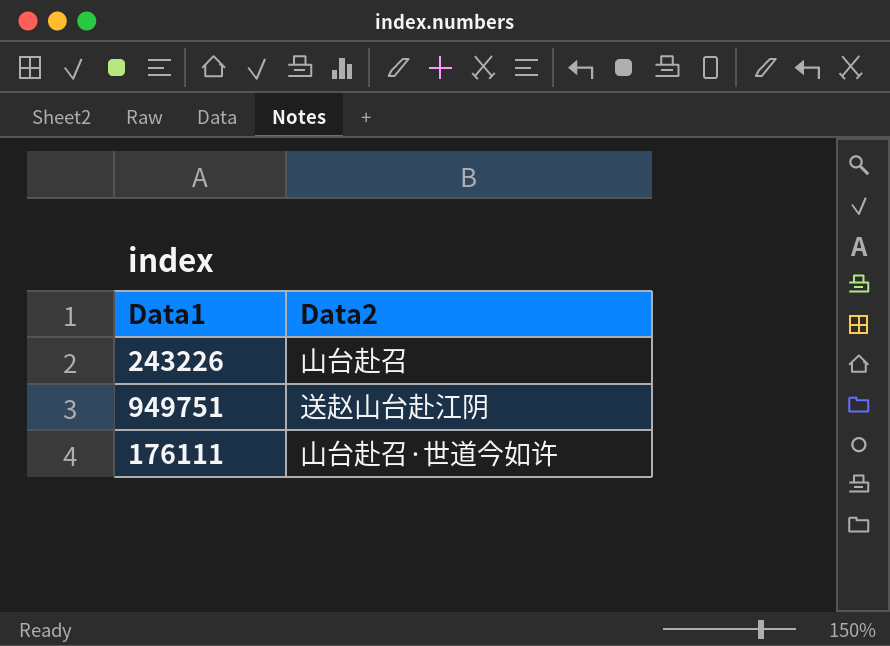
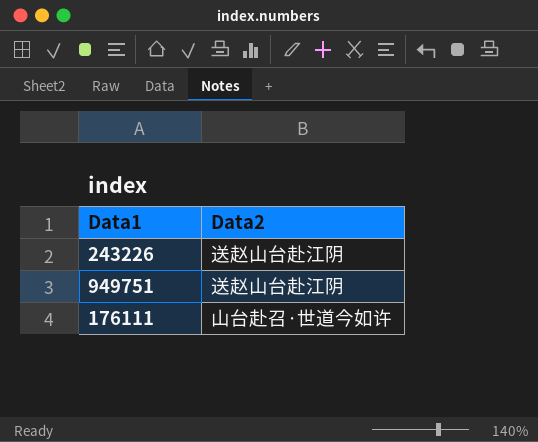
243226 | Data2: 山台赴召 -> 送赵山台赴江阴

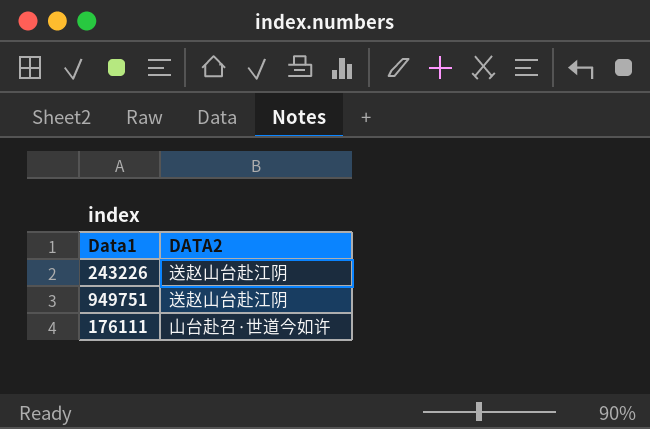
column name: Data2 -> DATA2

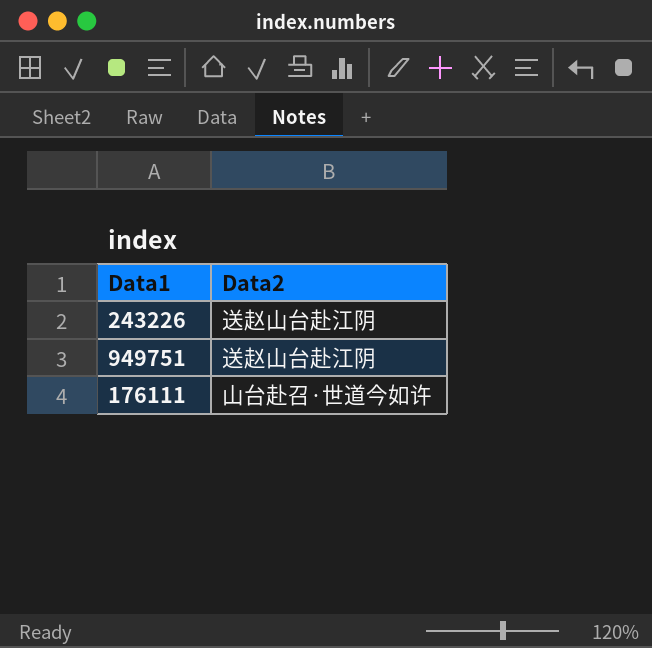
column name: DATA2 -> Data2

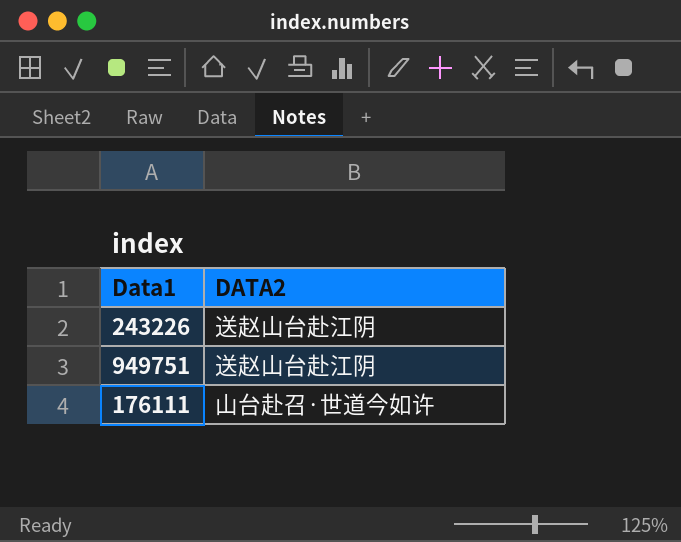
column name: Data2 -> DATA2

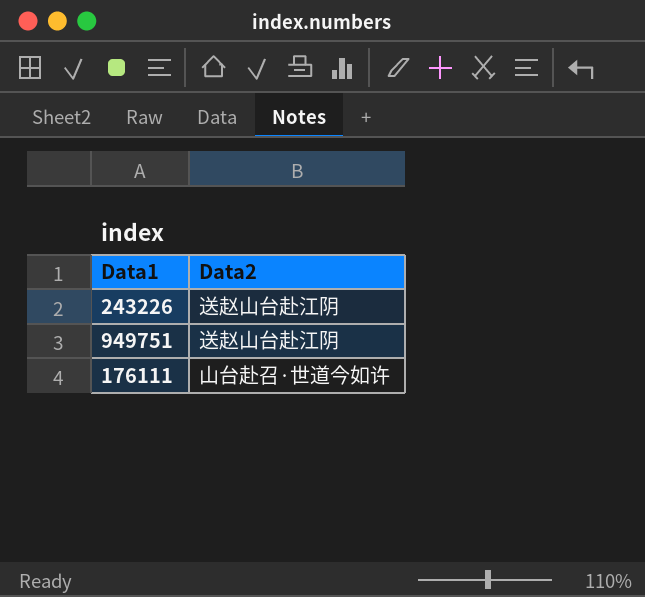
column name: DATA2 -> Data2

